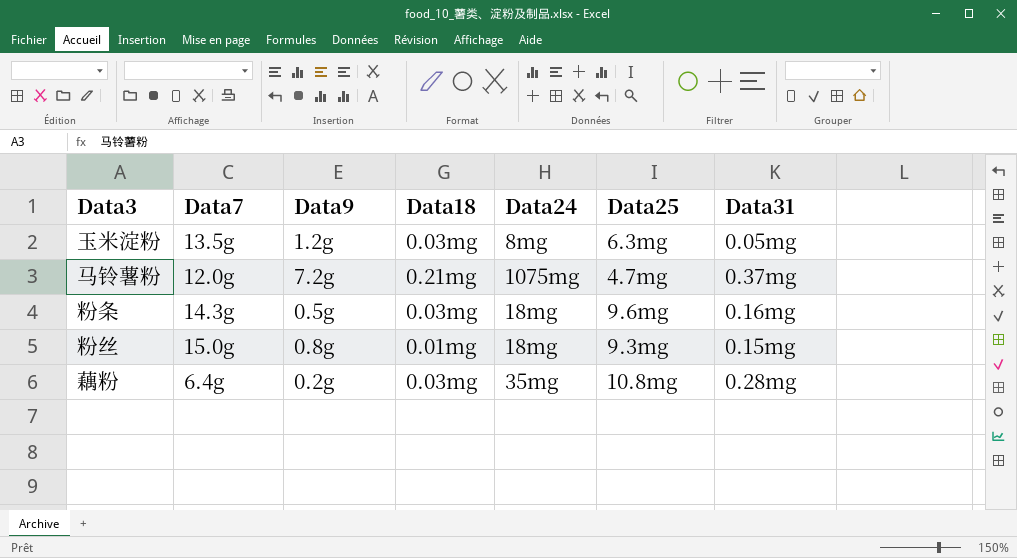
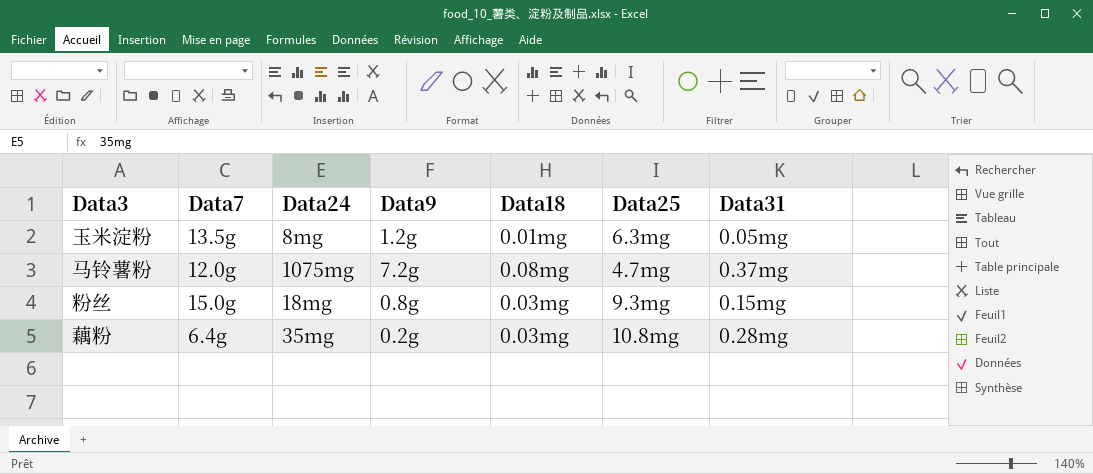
column Data24 | position: 5 -> 3
row 粉条: 14.3g | 0.5g | 0.03mg | 18mg | 9.6mg | 0.16mg -> none
玉米淀粉 | Data18: 0.03mg -> 0.01mg
马铃薯粉 | Data18: 0.21mg -> 0.08mg
粉丝 | Data18: 0.01mg -> 0.03mg

